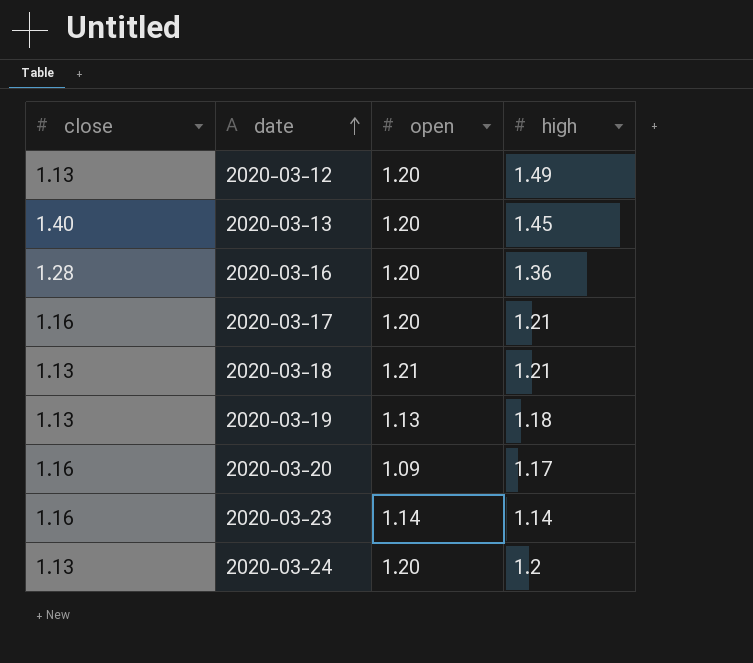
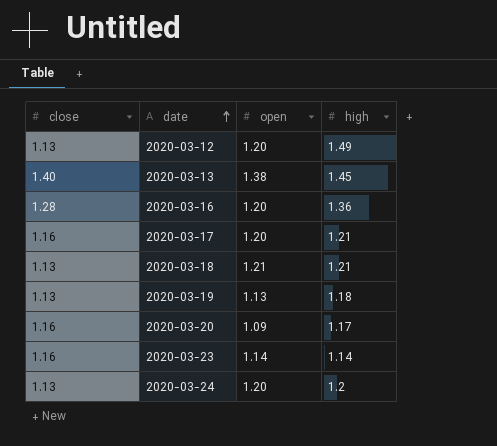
2020-03-13 | open: 1.20 -> 1.38

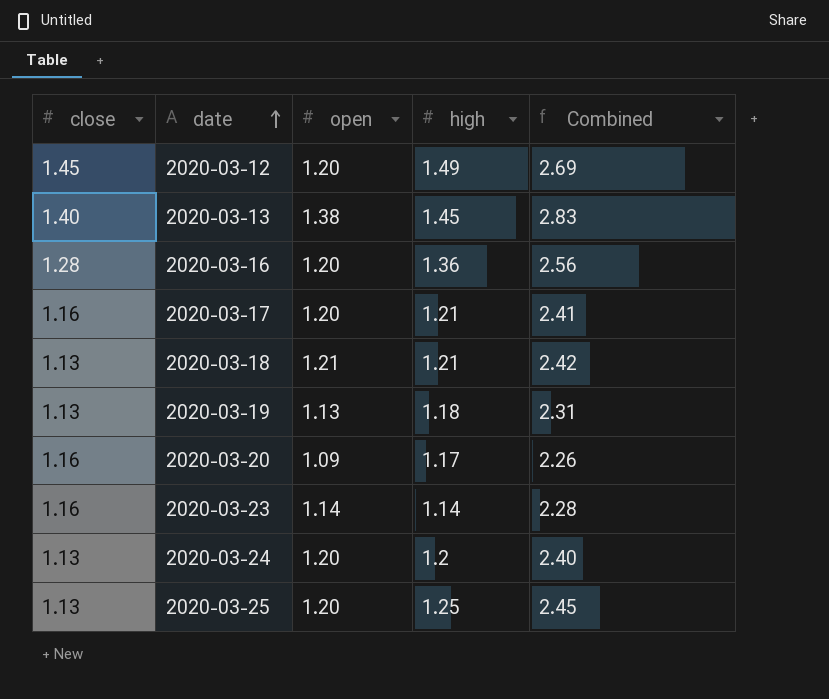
column Combined | formula: none -> [open] + [high]
2020-03-12 | close: 1.13 -> 1.45
row 2020-03-25: none -> 1.13 | 1.20 | 1.25 | 2.45

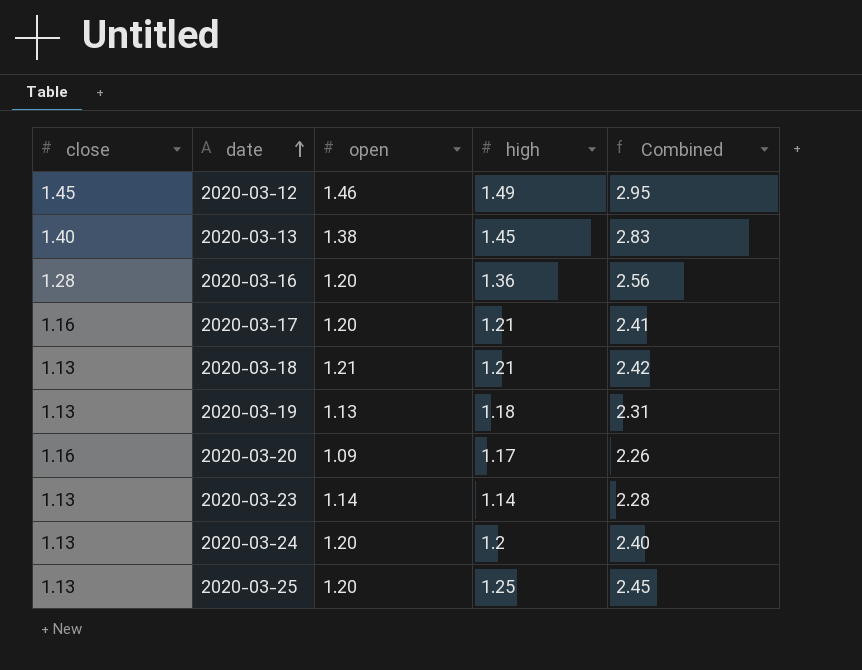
2020-03-12 | open: 1.20 -> 1.46
2020-03-12 | Combined: 2.69 -> 2.95
2020-03-23 | close: 1.16 -> 1.13

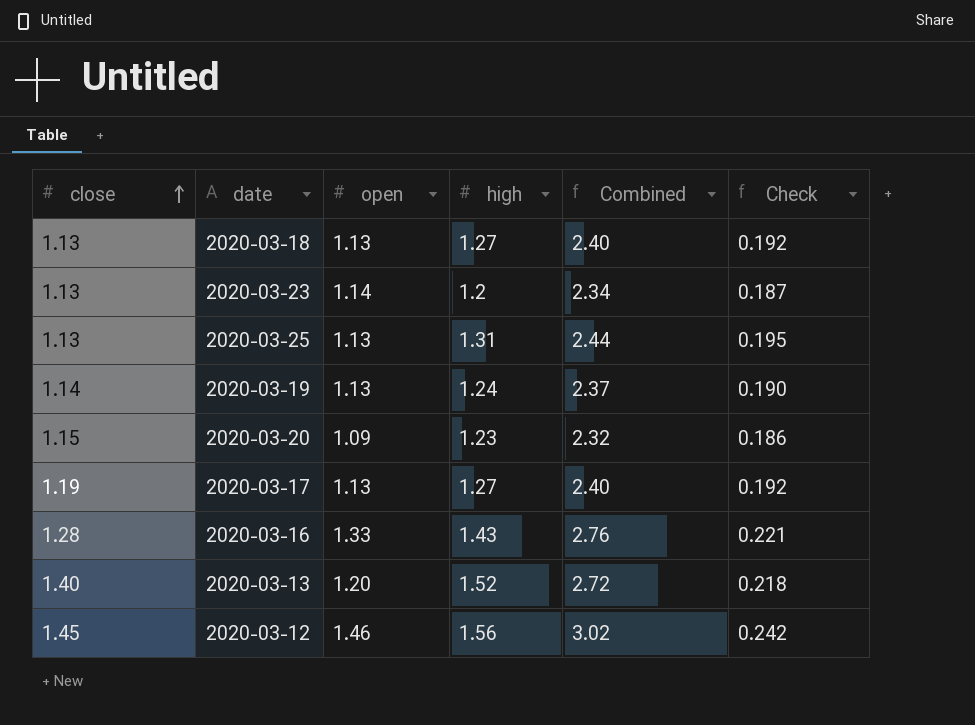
row order: date ascending -> close ascending
column Check | formula: none -> [Combined] * 0.08
row 2020-03-24: 1.13 | 1.20 | 1.2 | 2.40 -> none
2020-03-18 | open: 1.21 -> 1.13
2020-03-18 | high: 1.21 -> 1.27
2020-03-18 | Combined: 2.42 -> 2.40
2020-03-23 | high: 1.14 -> 1.2
2020-03-23 | Combined: 2.28 -> 2.34
2020-03-25 | open: 1.20 -> 1.13
2020-03-25 | high: 1.25 -> 1.31
2020-03-25 | Combined: 2.45 -> 2.44
2020-03-19 | close: 1.13 -> 1.14
2020-03-19 | high: 1.18 -> 1.24
2020-03-19 | Combined: 2.31 -> 2.37
2020-03-20 | close: 1.16 -> 1.15
2020-03-20 | high: 1.17 -> 1.23
2020-03-20 | Combined: 2.26 -> 2.32
2020-03-17 | close: 1.16 -> 1.19
2020-03-17 | open: 1.20 -> 1.13
2020-03-17 | high: 1.21 -> 1.27
2020-03-17 | Combined: 2.41 -> 2.40
2020-03-16 | open: 1.20 -> 1.33
2020-03-16 | high: 1.36 -> 1.43
2020-03-16 | Combined: 2.56 -> 2.76
2020-03-13 | open: 1.38 -> 1.20
2020-03-13 | high: 1.45 -> 1.52
2020-03-13 | Combined: 2.83 -> 2.72
2020-03-12 | high: 1.49 -> 1.56
2020-03-12 | Combined: 2.95 -> 3.02

